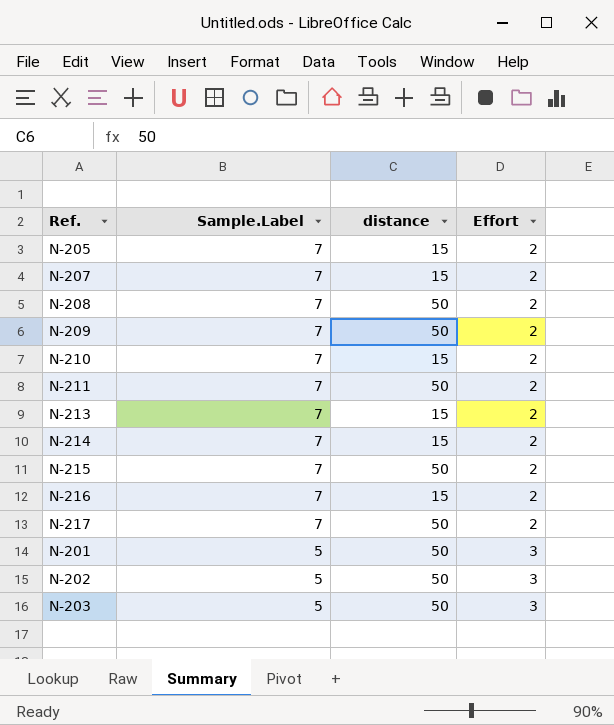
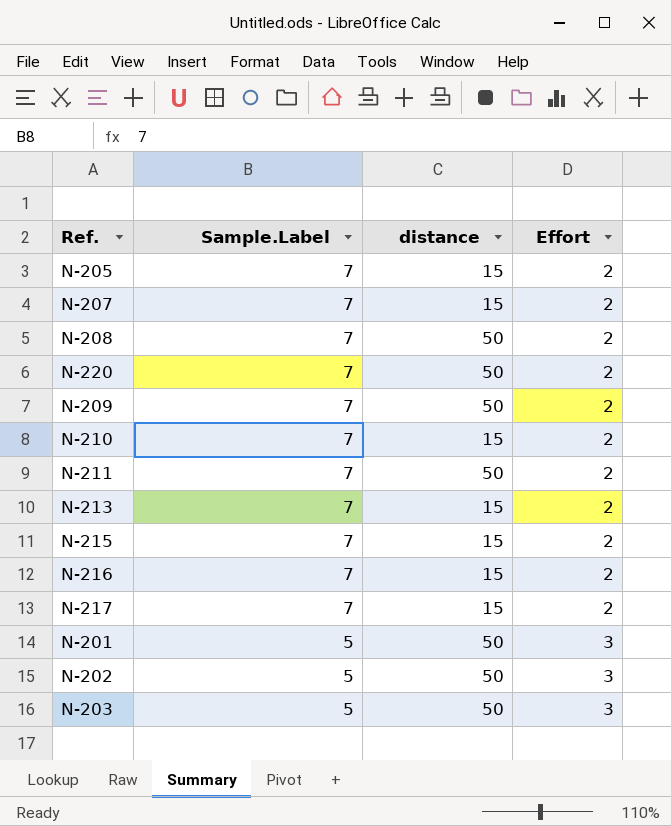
row N-214: 7 | 15 | 2 -> none
row N-220: none -> 7 | 50 | 2
N-215 | distance: 50 -> 15
N-217 | distance: 50 -> 15

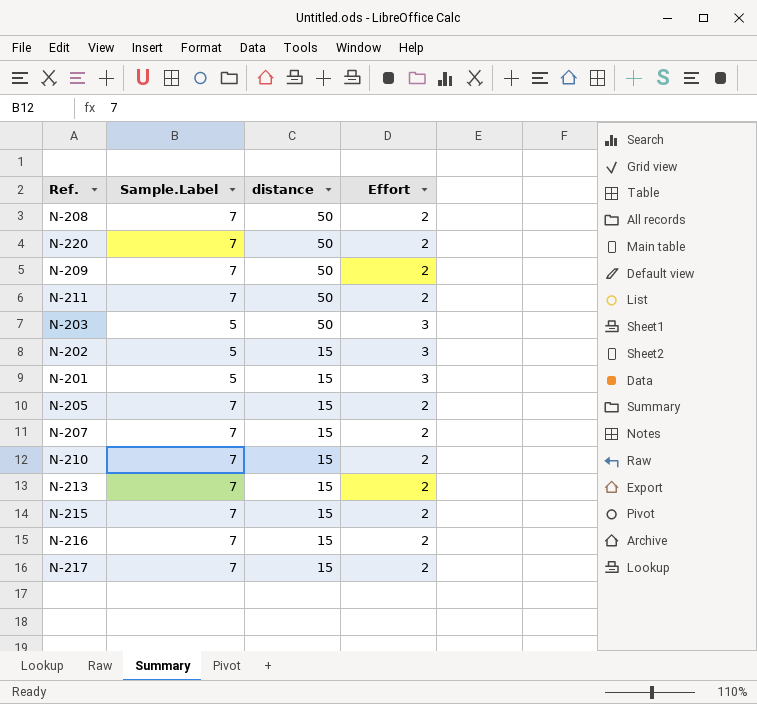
row order: Sample.Label descending -> distance descending
N-202 | distance: 50 -> 15
N-201 | distance: 50 -> 15

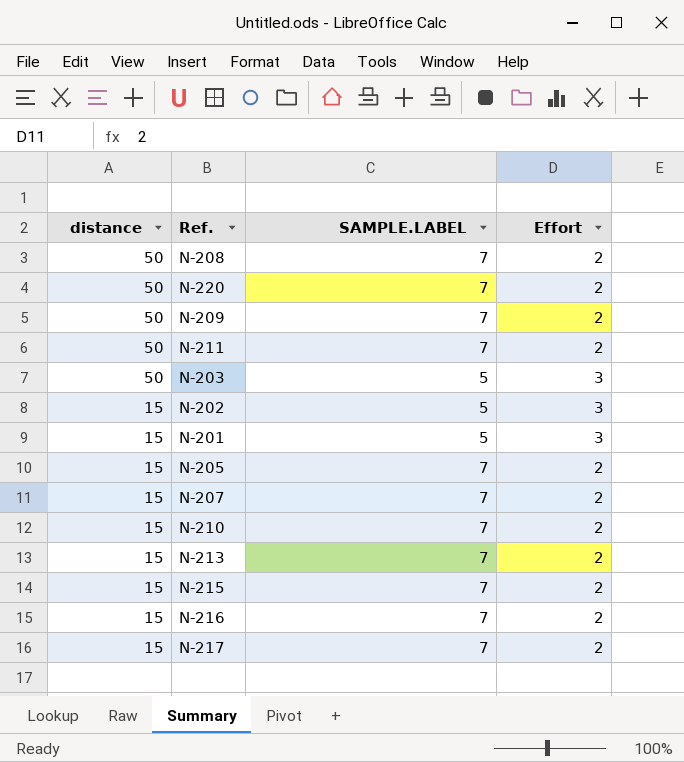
column distance | position: 3 -> 1
column name: Sample.Label -> SAMPLE.LABEL

